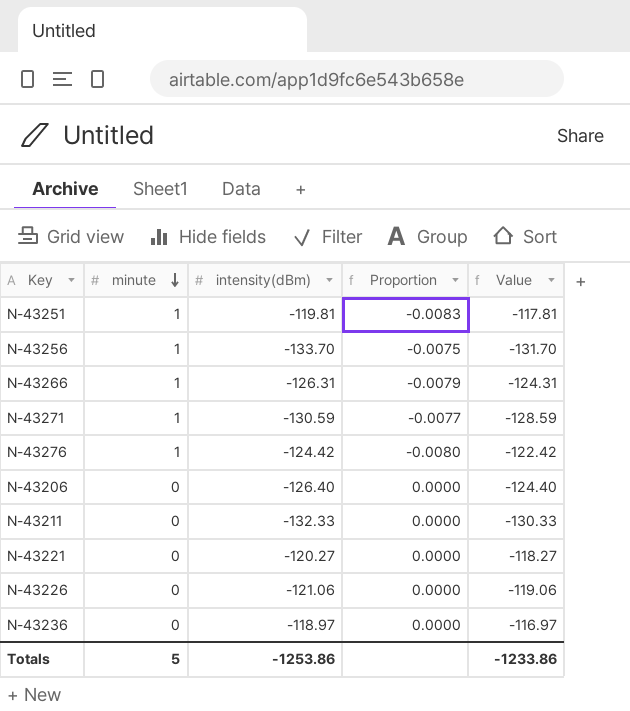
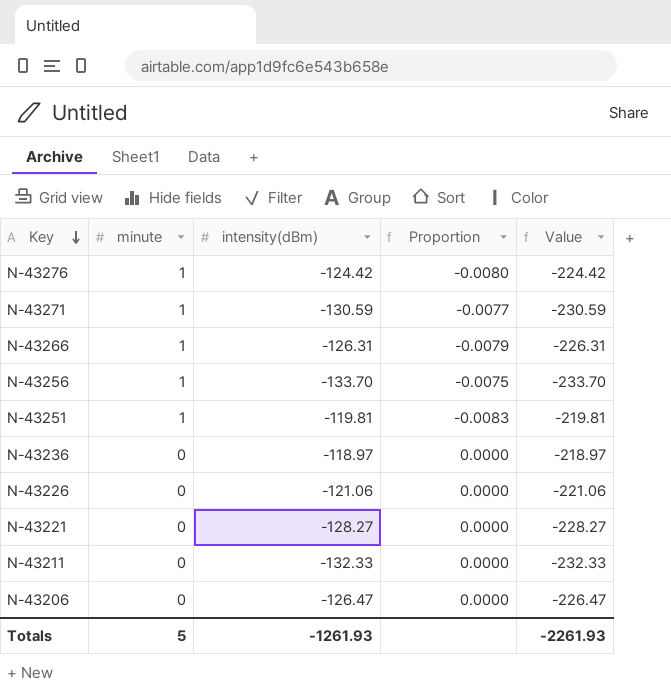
row order: minute descending -> Key descending
column Value | formula: [intensity(dBm)] + 2 -> [intensity(dBm)] - 100
N-43221 | intensity(dBm): -120.27 -> -128.27
N-43206 | intensity(dBm): -126.40 -> -126.47
Totals | intensity(dBm): -1253.86 -> -1261.93
Totals | Value: -1233.86 -> -2261.93

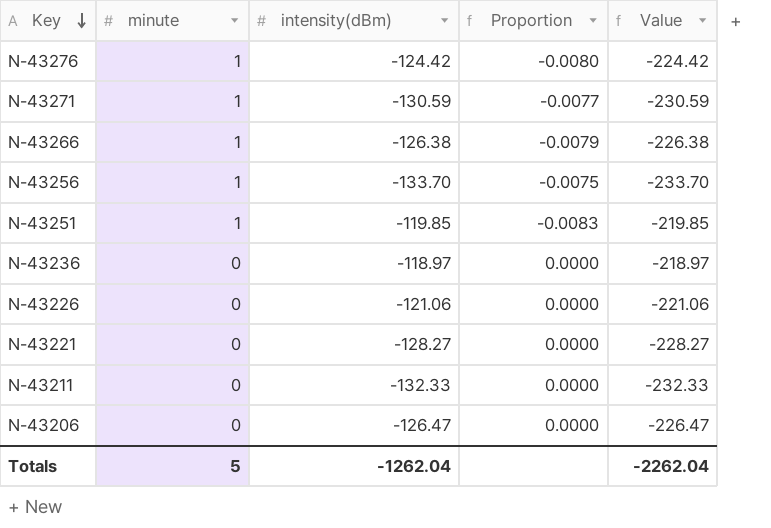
N-43266 | intensity(dBm): -126.31 -> -126.38
N-43266 | Value: -226.31 -> -226.38
N-43251 | intensity(dBm): -119.81 -> -119.85
N-43251 | Value: -219.81 -> -219.85
Totals | intensity(dBm): -1261.93 -> -1262.04
Totals | Value: -2261.93 -> -2262.04

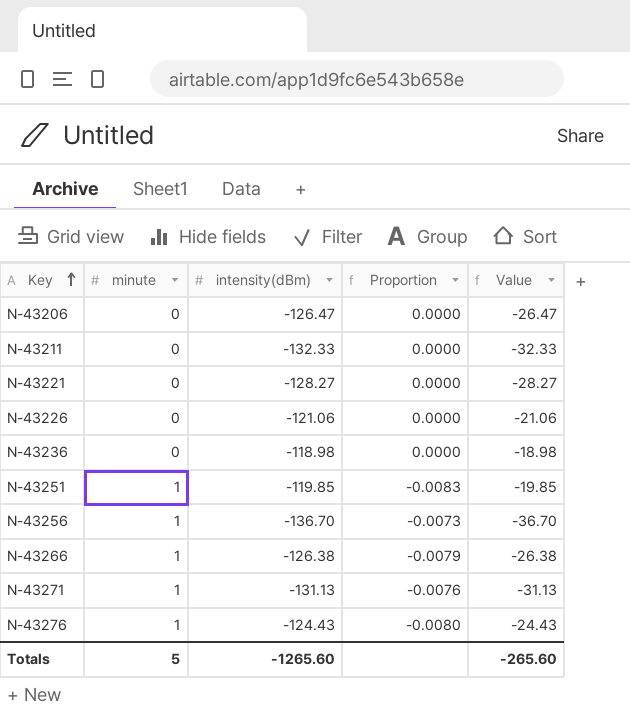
row order: Key descending -> Key ascending
column Value | formula: [intensity(dBm)] - 100 -> [intensity(dBm)] + 100
N-43236 | intensity(dBm): -118.97 -> -118.98
N-43256 | intensity(dBm): -133.70 -> -136.70
N-43256 | Proportion: -0.0075 -> -0.0073
N-43271 | intensity(dBm): -130.59 -> -131.13
N-43271 | Proportion: -0.0077 -> -0.0076
N-43276 | intensity(dBm): -124.42 -> -124.43
Totals | intensity(dBm): -1262.04 -> -1265.60
Totals | Value: -2262.04 -> -265.60

